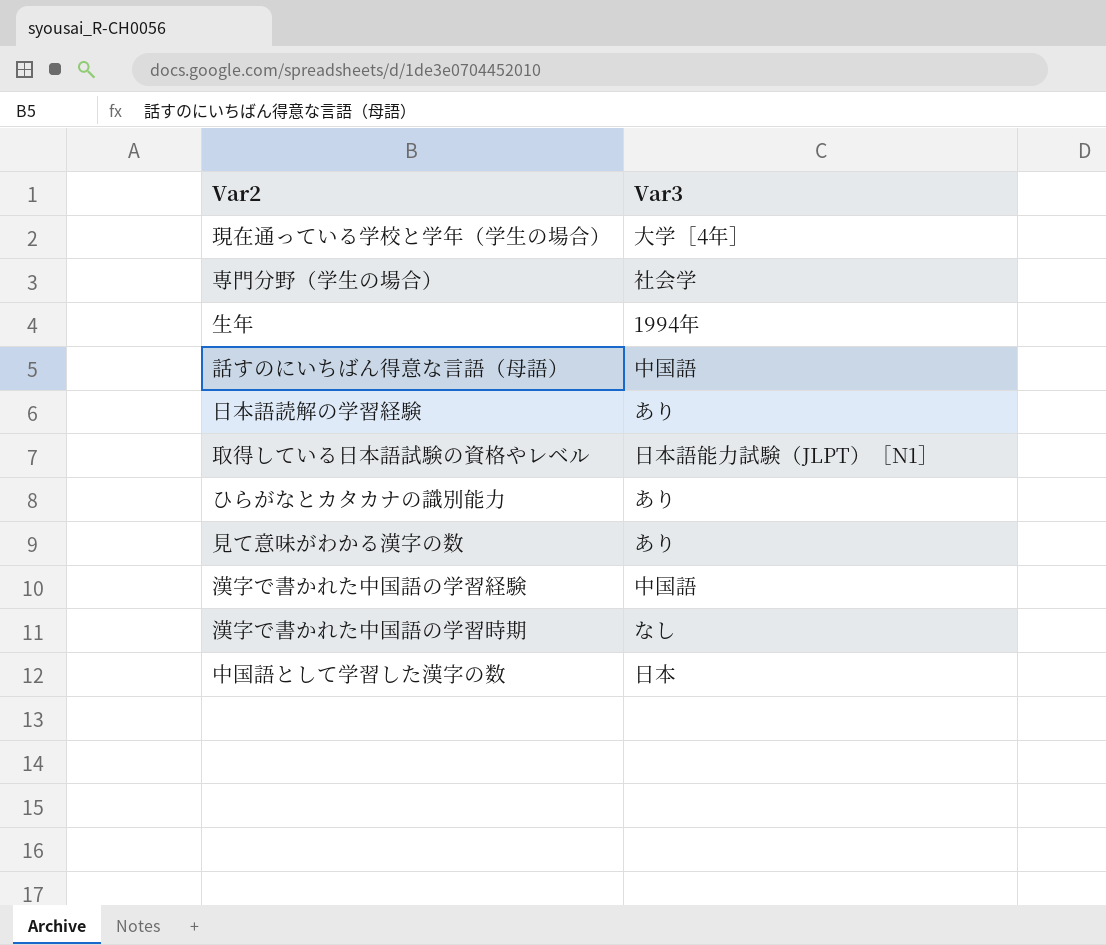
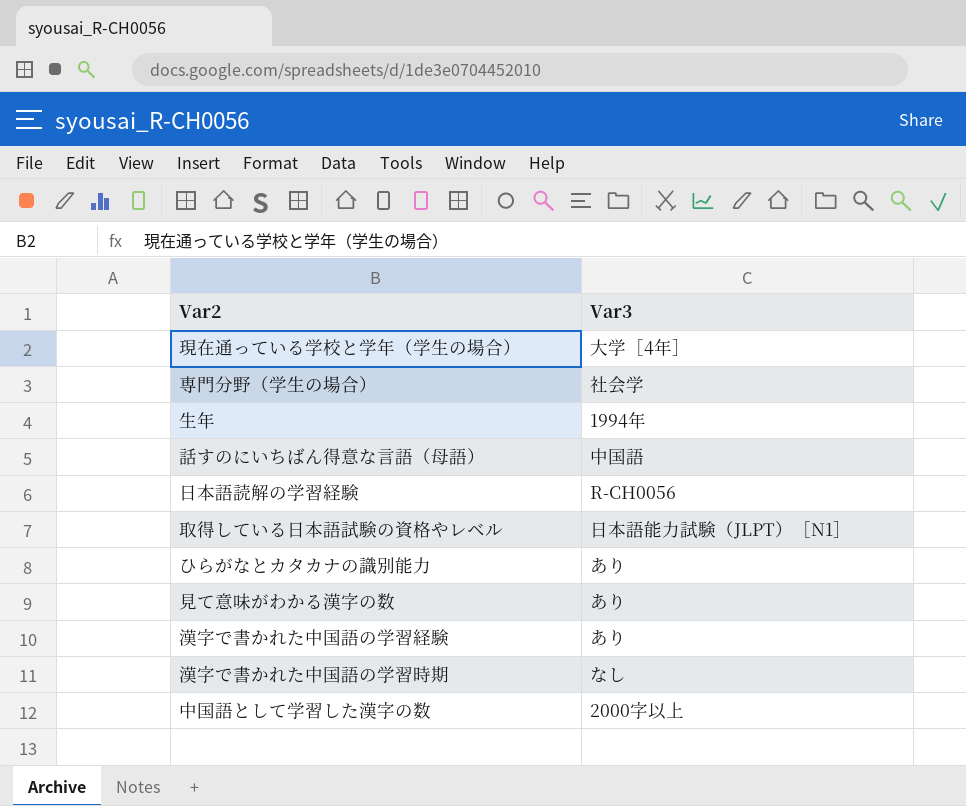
日本語読解の学習経験 | Var3: あり -> R-CH0056
漢字で書かれた中国語の学習経験 | Var3: 中国語 -> あり
中国語として学習した漢字の数 | Var3: 日本 -> 2000字以上

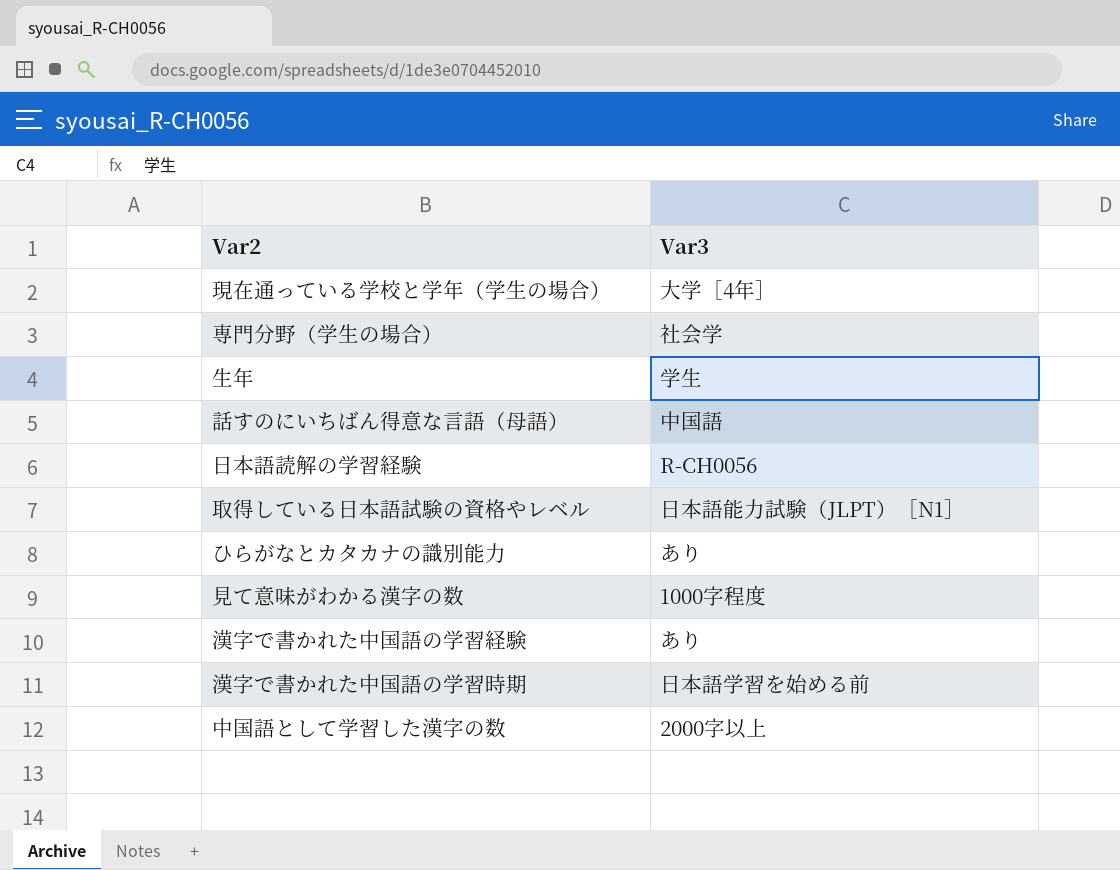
生年 | Var3: 1994年 -> 学生
見て意味がわかる漢字の数 | Var3: あり -> 1000字程度
漢字で書かれた中国語の学習時期 | Var3: なし -> 日本語学習を始める前

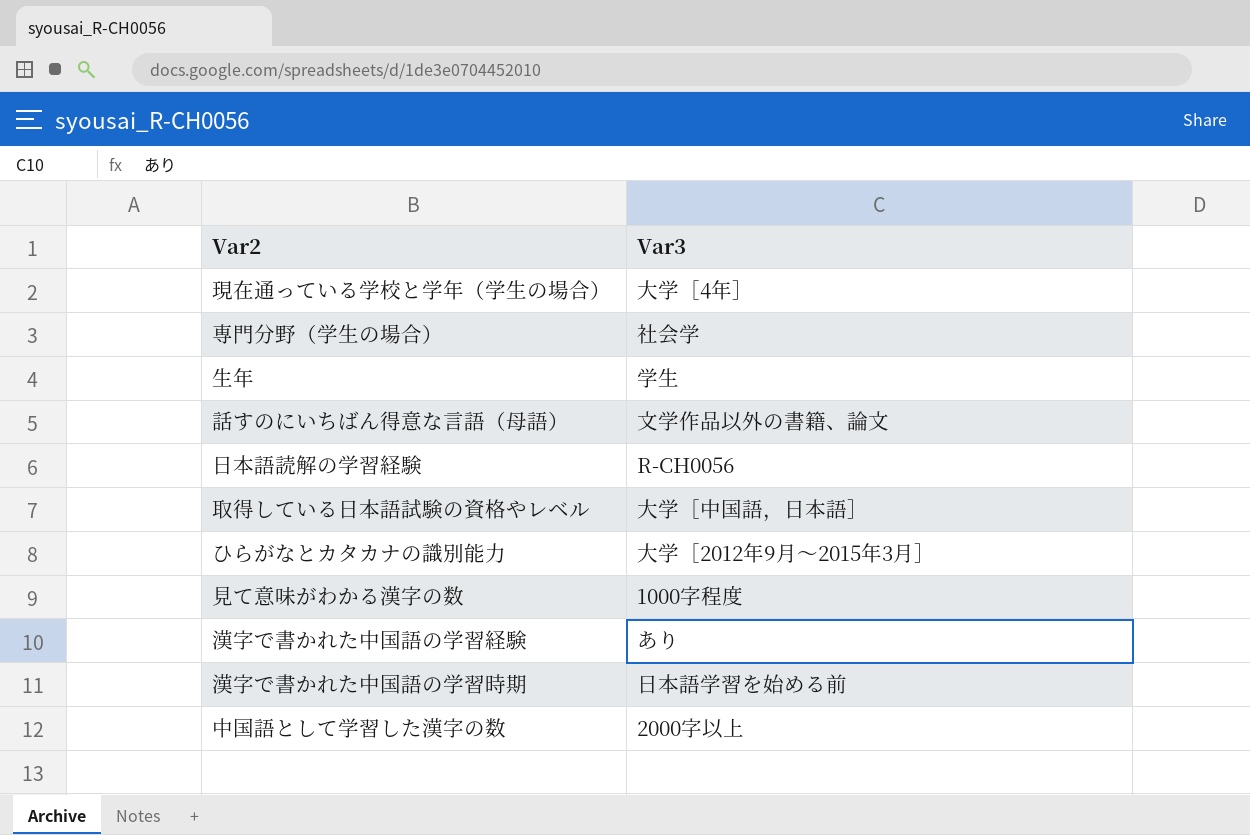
話すのにいちばん得意な言語（母語） | Var3: 中国語 -> 文学作品以外の書籍、論文
取得している日本語試験の資格やレベル | Var3: 日本語能力試験（JLPT）［N1］ -> 大学［中国語，日本語］
ひらがなとカタカナの識別能力 | Var3: あり -> 大学［2012年9月〜2015年3月］

